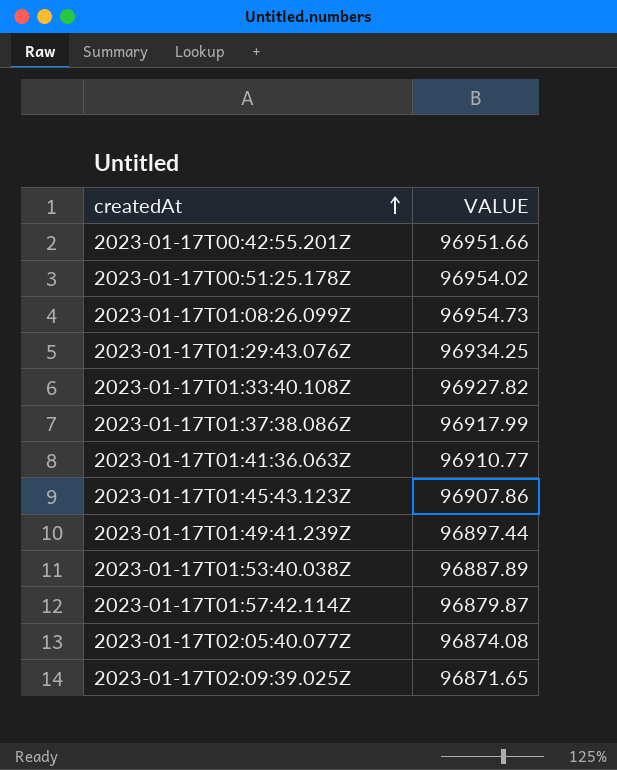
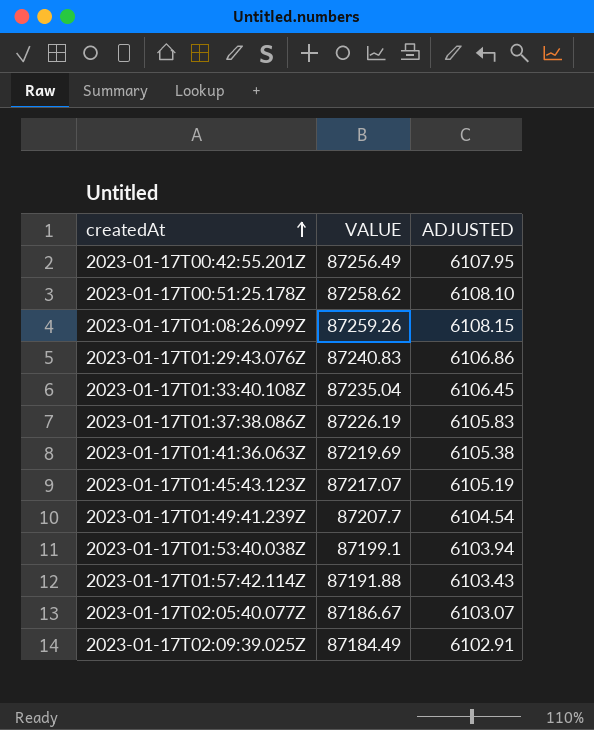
column ADJUSTED | formula: none -> [VALUE] * 0.07
2023-01-17T00:42:55.201Z | VALUE: 96951.66 -> 87256.49
2023-01-17T00:51:25.178Z | VALUE: 96954.02 -> 87258.62
2023-01-17T01:08:26.099Z | VALUE: 96954.73 -> 87259.26
2023-01-17T01:29:43.076Z | VALUE: 96934.25 -> 87240.83
2023-01-17T01:33:40.108Z | VALUE: 96927.82 -> 87235.04
2023-01-17T01:37:38.086Z | VALUE: 96917.99 -> 87226.19
2023-01-17T01:41:36.063Z | VALUE: 96910.77 -> 87219.69
2023-01-17T01:45:43.123Z | VALUE: 96907.86 -> 87217.07
2023-01-17T01:49:41.239Z | VALUE: 96897.44 -> 87207.7
2023-01-17T01:53:40.038Z | VALUE: 96887.89 -> 87199.1
2023-01-17T01:57:42.114Z | VALUE: 96879.87 -> 87191.88
2023-01-17T02:05:40.077Z | VALUE: 96874.08 -> 87186.67
2023-01-17T02:09:39.025Z | VALUE: 96871.65 -> 87184.49

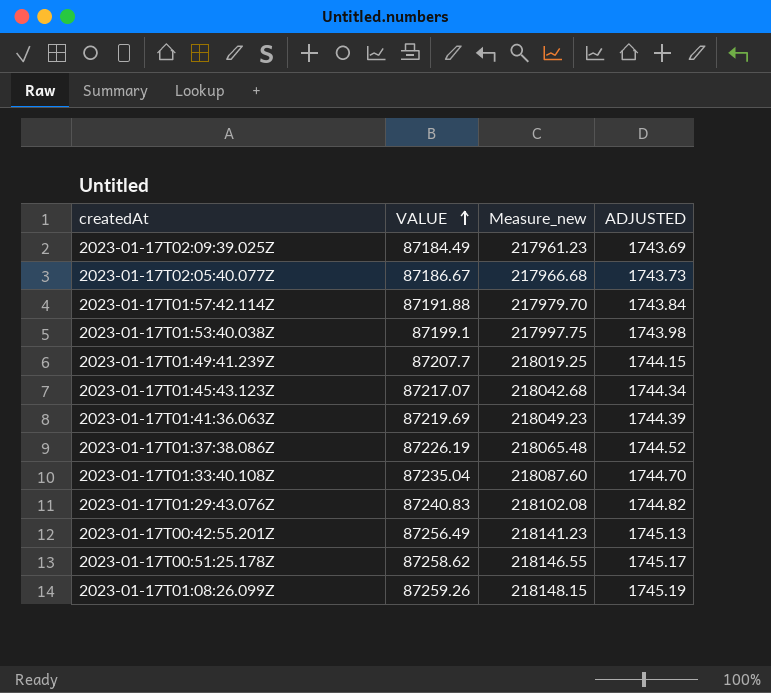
row order: createdAt ascending -> VALUE ascending
column Measure_new | formula: none -> [VALUE] * 2.5
column ADJUSTED | formula: [VALUE] * 0.07 -> [VALUE] * 0.02

